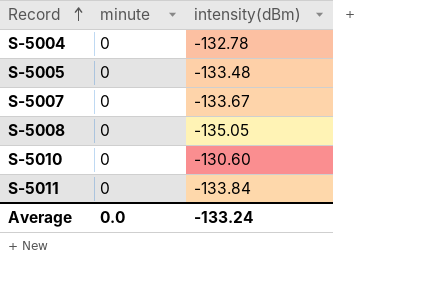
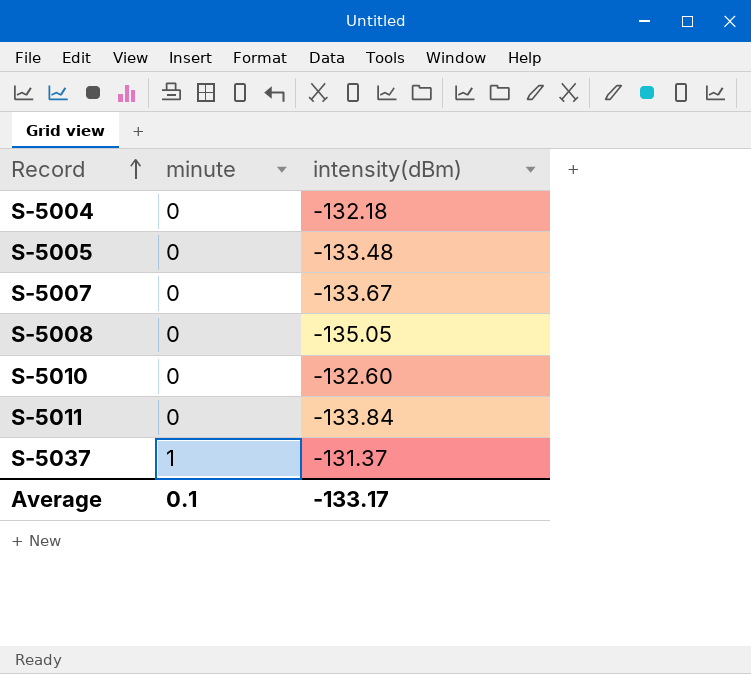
S-5004 | intensity(dBm): -132.78 -> -132.18
S-5010 | intensity(dBm): -130.60 -> -132.60
row S-5037: none -> 1 | -131.37
Average | minute: 0.0 -> 0.1
Average | intensity(dBm): -133.24 -> -133.17

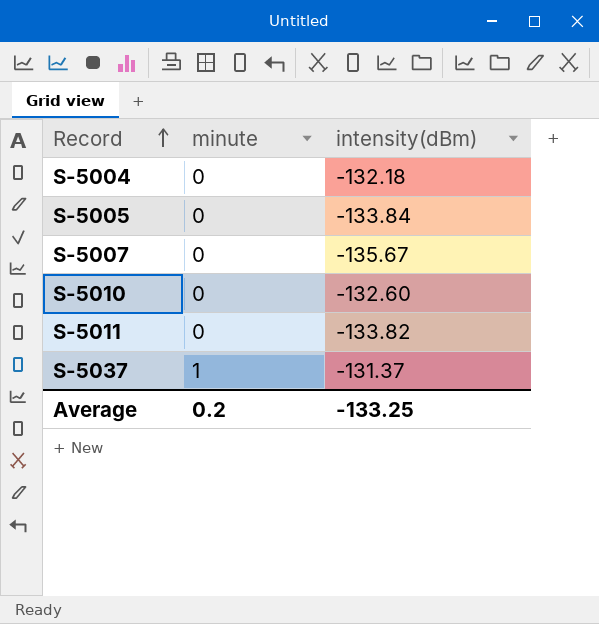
row S-5008: 0 | -135.05 -> none
S-5005 | intensity(dBm): -133.48 -> -133.84
S-5007 | intensity(dBm): -133.67 -> -135.67
S-5011 | intensity(dBm): -133.84 -> -133.82
Average | minute: 0.1 -> 0.2
Average | intensity(dBm): -133.17 -> -133.25

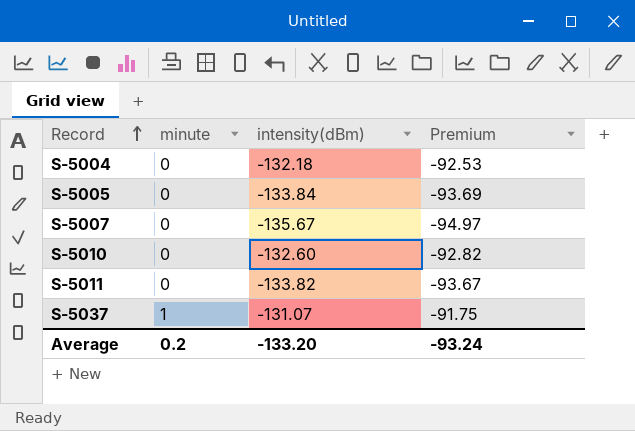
column Premium | formula: none -> [intensity(dBm)] * 0.7
S-5037 | intensity(dBm): -131.37 -> -131.07
Average | intensity(dBm): -133.25 -> -133.20

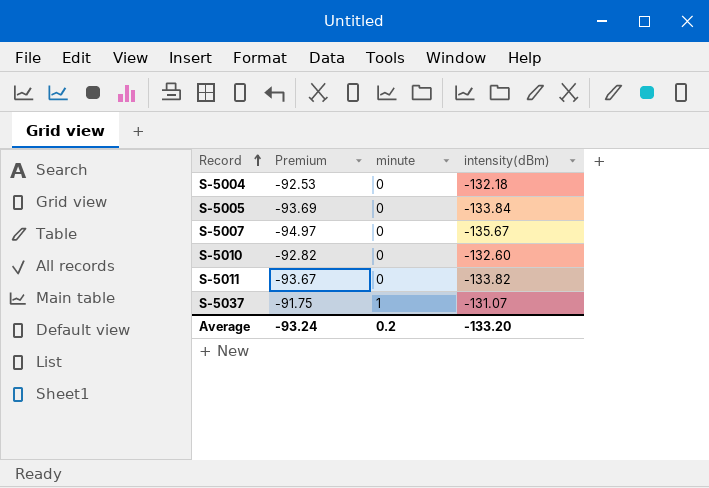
column Premium | position: 4 -> 2

